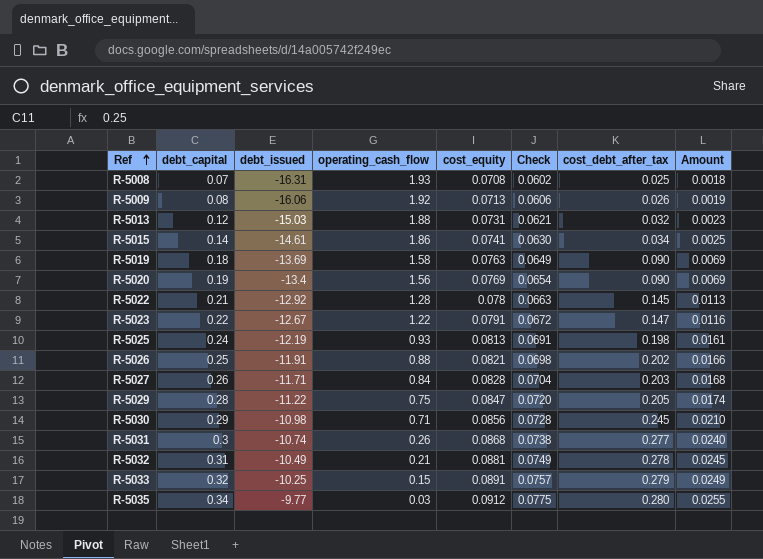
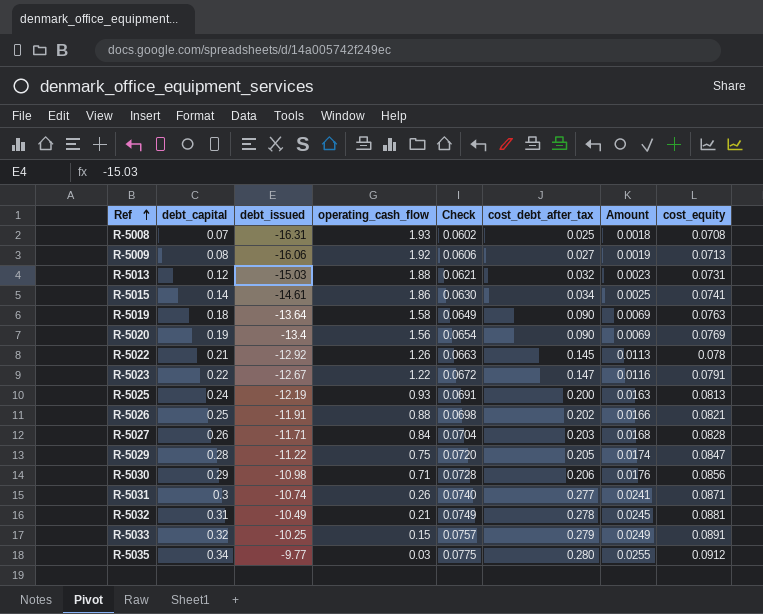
column cost_equity | position: 5 -> 8
R-5009 | cost_debt_after_tax: 0.026 -> 0.027
R-5019 | debt_issued: -13.69 -> -13.64
R-5022 | operating_cash_flow: 1.28 -> 1.26
R-5025 | cost_debt_after_tax: 0.198 -> 0.200
R-5025 | Amount: 0.0161 -> 0.0163
R-5030 | cost_debt_after_tax: 0.245 -> 0.206
R-5030 | Amount: 0.0210 -> 0.0176
R-5031 | Check: 0.0738 -> 0.0740
R-5031 | Amount: 0.0240 -> 0.0241
R-5031 | cost_equity: 0.0868 -> 0.0871

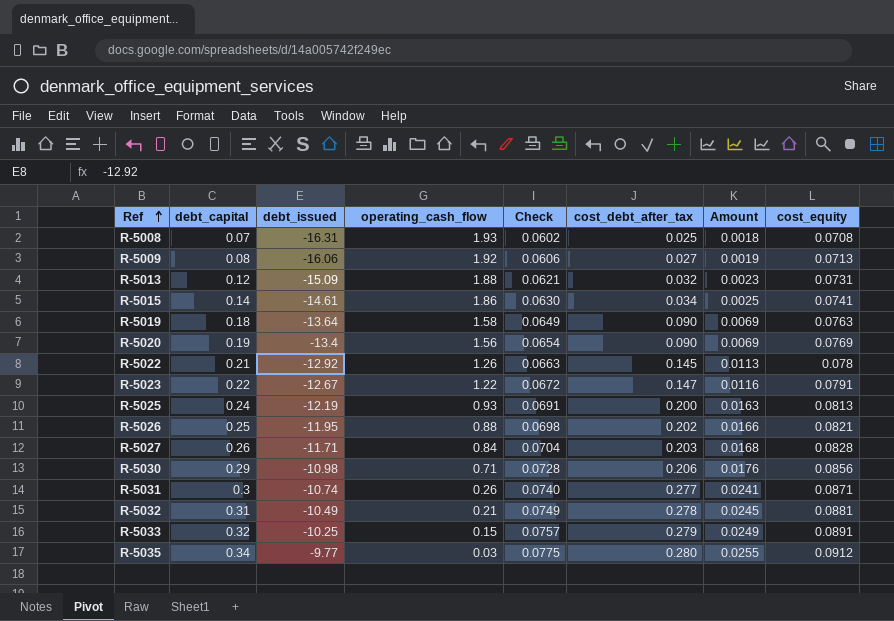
row R-5029: 0.28 | -11.22 | 0.75 | 0.0720 | 0.205 | 0.0174 | 0.0847 -> none
R-5013 | debt_issued: -15.03 -> -15.09
R-5026 | debt_issued: -11.91 -> -11.95

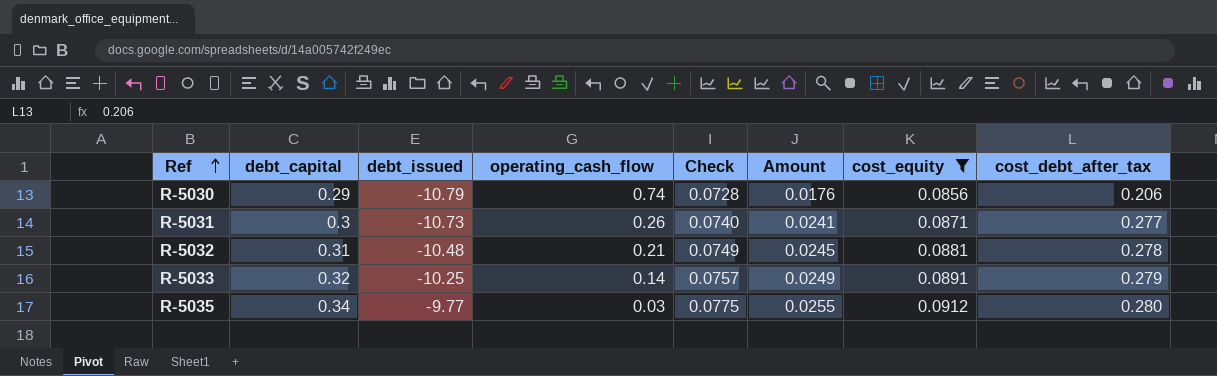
filter: none -> cost_equity >= 0.0856
column cost_debt_after_tax | position: 6 -> 8
R-5030 | debt_issued: -10.98 -> -10.79
R-5030 | operating_cash_flow: 0.71 -> 0.74
R-5031 | debt_issued: -10.74 -> -10.73
R-5032 | debt_issued: -10.49 -> -10.48
R-5033 | operating_cash_flow: 0.15 -> 0.14

